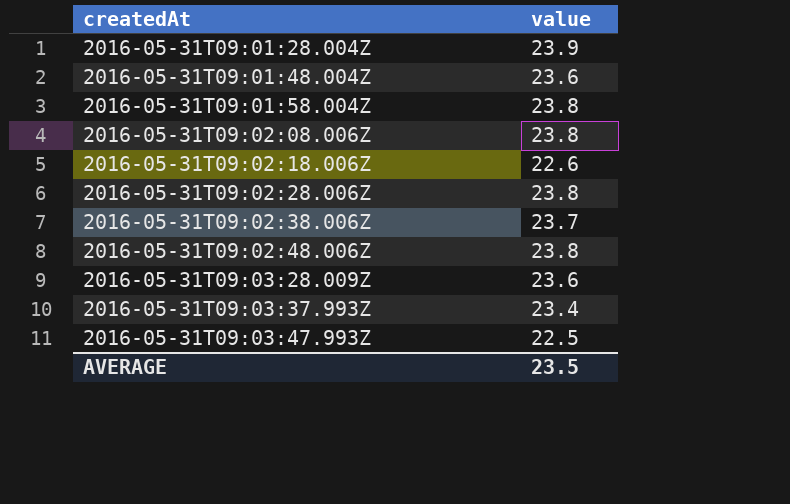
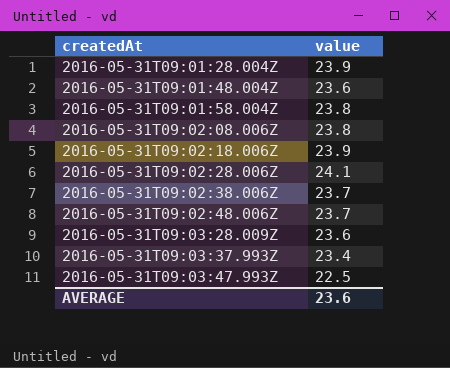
2016-05-31T09:02:18.006Z | value: 22.6 -> 23.9
2016-05-31T09:02:28.006Z | value: 23.8 -> 24.1
2016-05-31T09:02:48.006Z | value: 23.8 -> 23.7
AVERAGE | value: 23.5 -> 23.6

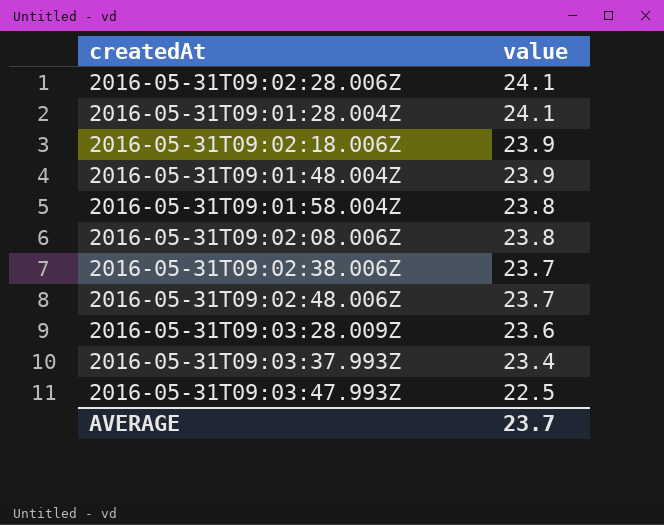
row order: createdAt ascending -> value descending
2016-05-31T09:01:28.004Z | value: 23.9 -> 24.1
2016-05-31T09:01:48.004Z | value: 23.6 -> 23.9
AVERAGE | value: 23.6 -> 23.7

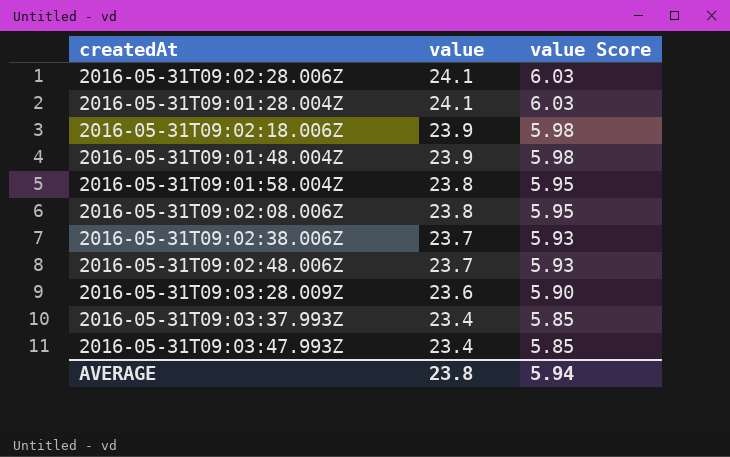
column value Score | formula: none -> [value] * 0.25
2016-05-31T09:03:47.993Z | value: 22.5 -> 23.4
AVERAGE | value: 23.7 -> 23.8

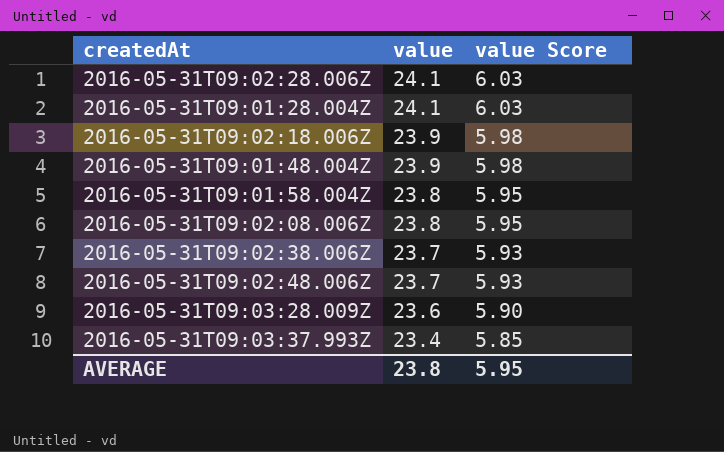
row 2016-05-31T09:03:47.993Z: 23.4 | 5.85 -> none
AVERAGE | value Score: 5.94 -> 5.95

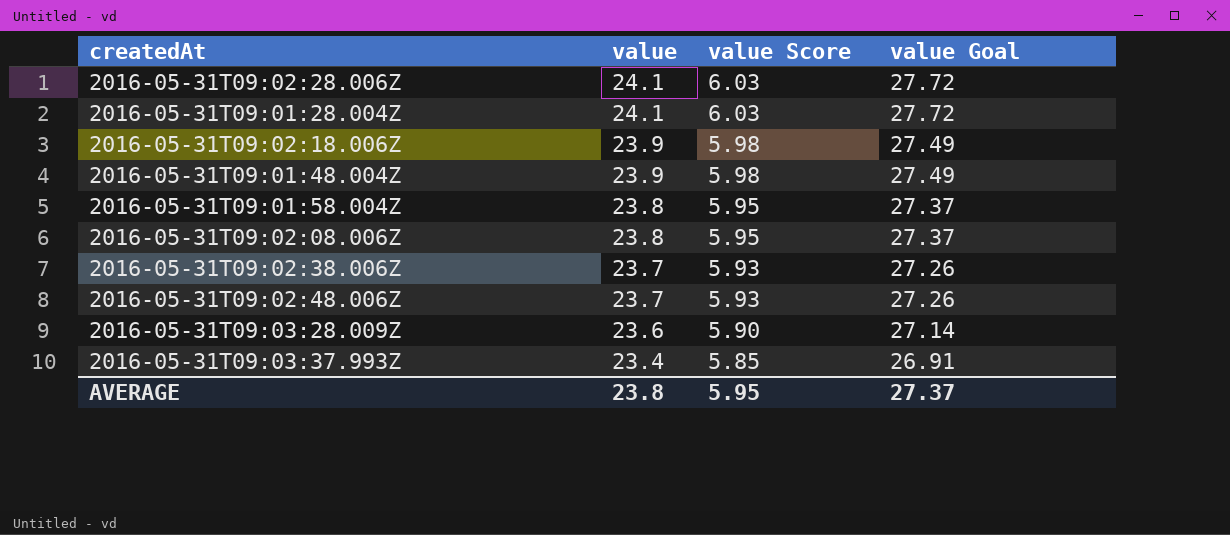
column value Goal | formula: none -> [value] * 1.15

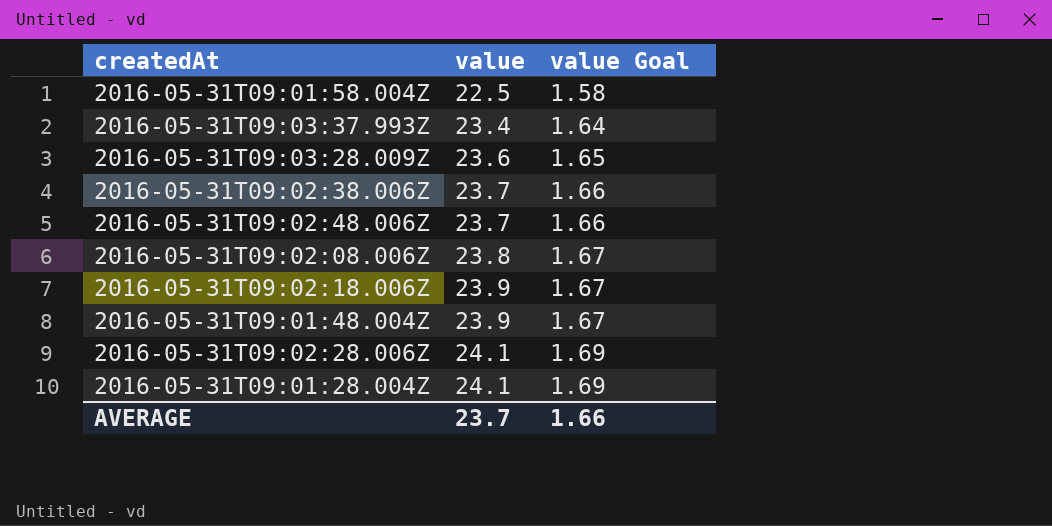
row order: value descending -> value ascending
column value Score | formula: [value] * 0.25 -> none
column value Goal | formula: [value] * 1.15 -> [value] * 0.07
2016-05-31T09:01:58.004Z | value: 23.8 -> 22.5
AVERAGE | value: 23.8 -> 23.7
AVERAGE | value Goal: 27.37 -> 1.66

